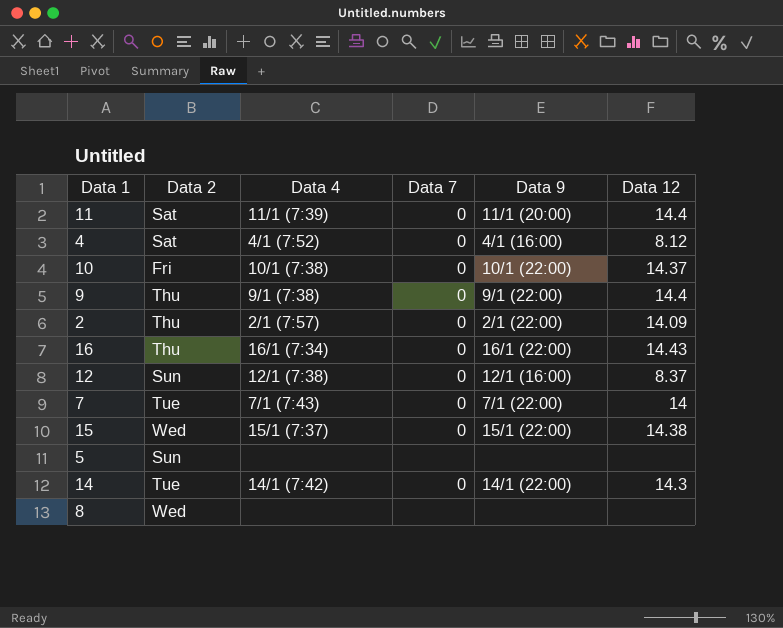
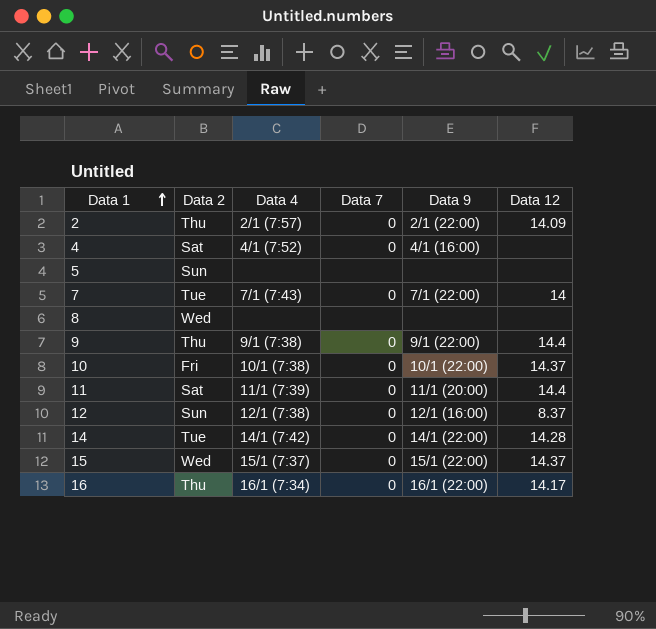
row order: none -> Data 1 ascending
4 | Data 12: 8.12 -> none
14 | Data 12: 14.3 -> 14.28
15 | Data 12: 14.38 -> 14.37
16 | Data 12: 14.43 -> 14.17

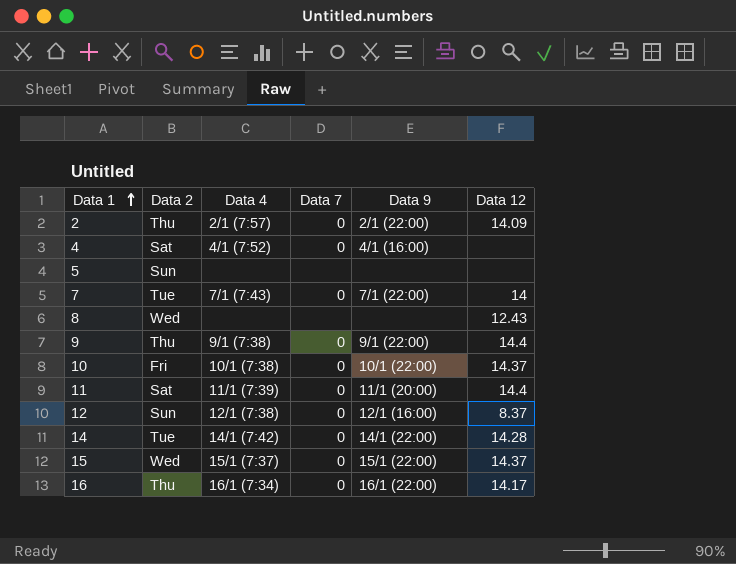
8 | Data 12: none -> 12.43

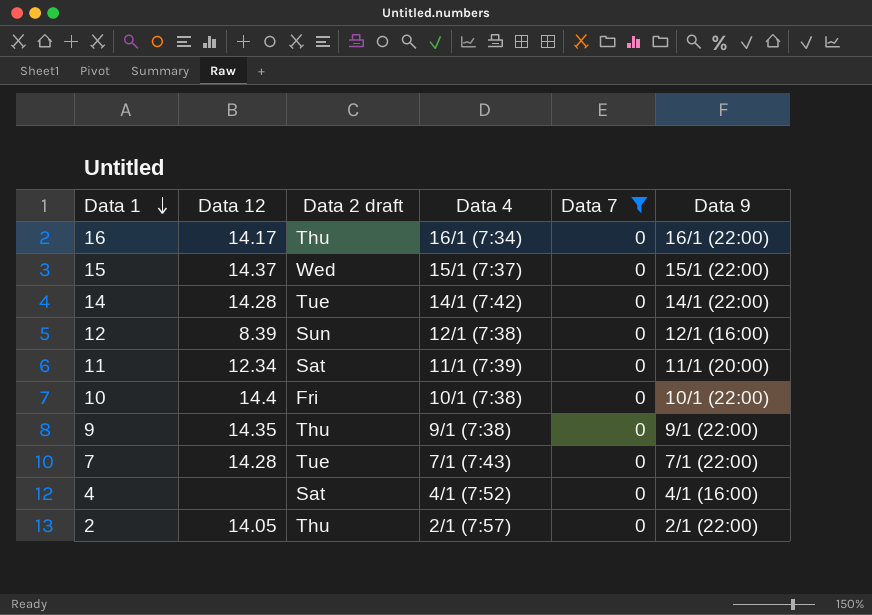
filter: none -> Data 7 = 0
row order: Data 1 ascending -> Data 1 descending
column Data 12 | position: 6 -> 2
column name: Data 2 -> Data 2 draft
12 | Data 12: 8.37 -> 8.39
11 | Data 12: 14.4 -> 12.34
10 | Data 12: 14.37 -> 14.4
9 | Data 12: 14.4 -> 14.35
7 | Data 12: 14 -> 14.28
2 | Data 12: 14.09 -> 14.05

